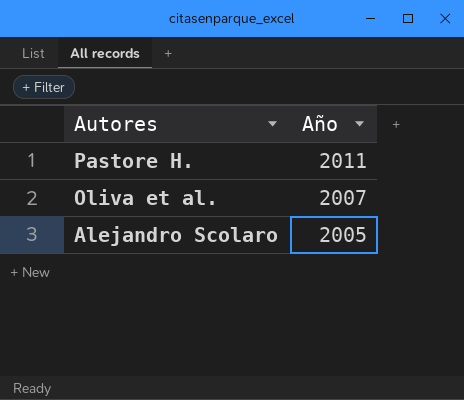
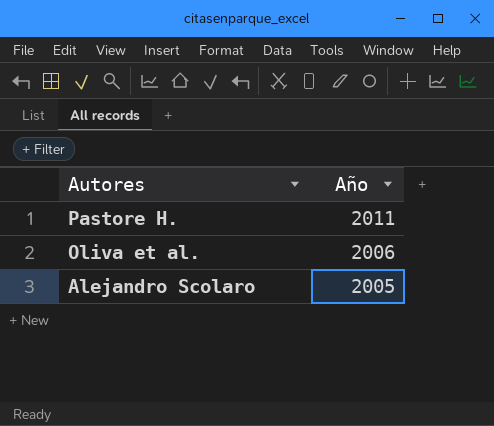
Oliva et al. | Año: 2007 -> 2006

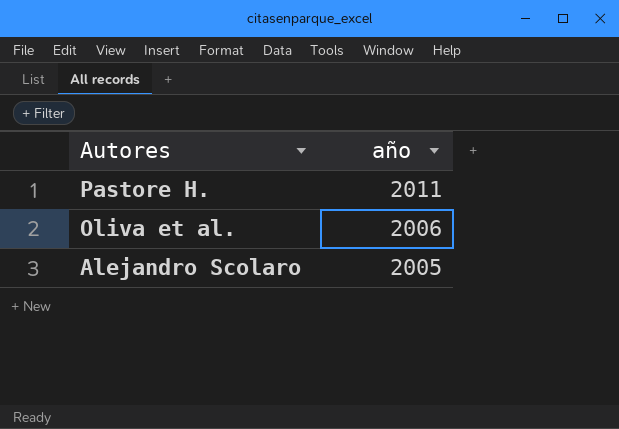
column name: Año -> año

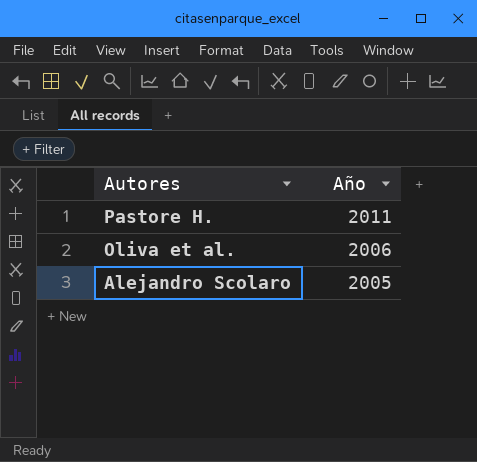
column name: año -> Año

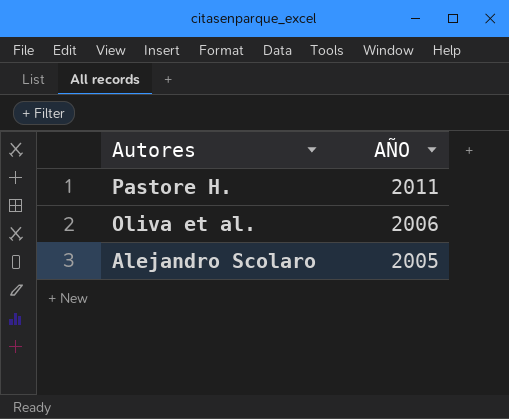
column name: Año -> AÑO

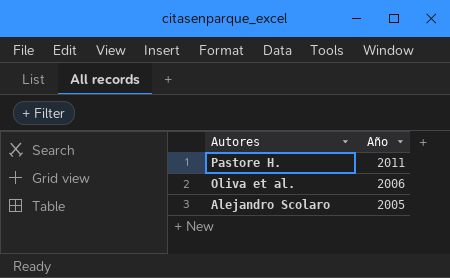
column name: AÑO -> Año

